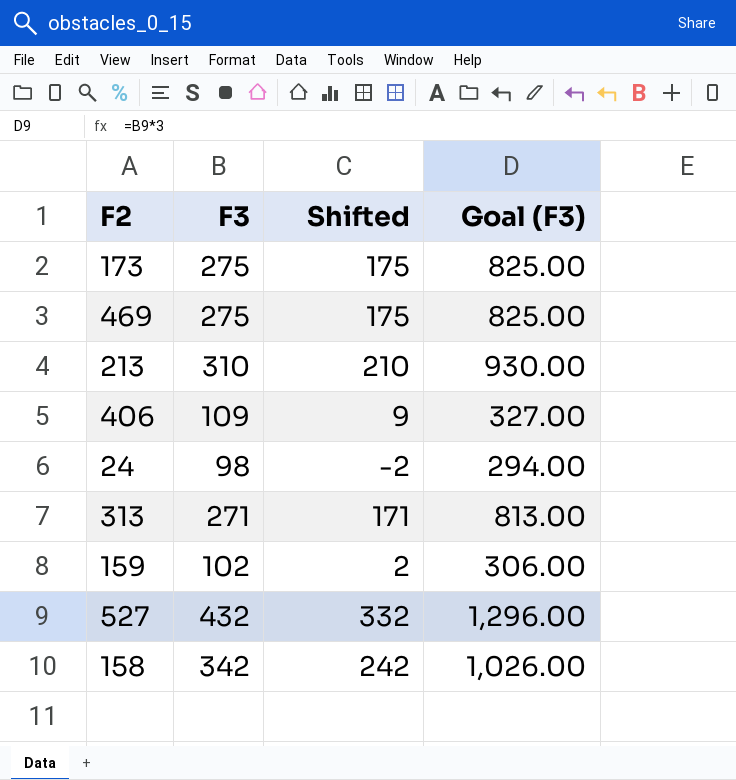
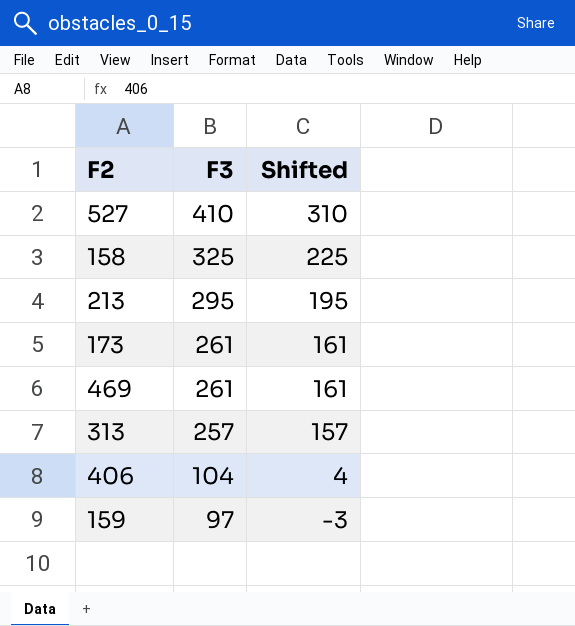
row order: none -> F3 descending
column Goal (F3) | formula: [F3] * 3 -> none
row 24: 98 | -2 | 294.00 -> none
527 | F3: 432 -> 410
527 | Shifted: 332 -> 310
158 | F3: 342 -> 325
158 | Shifted: 242 -> 225
213 | F3: 310 -> 295
213 | Shifted: 210 -> 195
173 | F3: 275 -> 261
173 | Shifted: 175 -> 161
469 | F3: 275 -> 261
469 | Shifted: 175 -> 161
313 | F3: 271 -> 257
313 | Shifted: 171 -> 157
406 | F3: 109 -> 104
406 | Shifted: 9 -> 4
159 | F3: 102 -> 97
159 | Shifted: 2 -> -3

